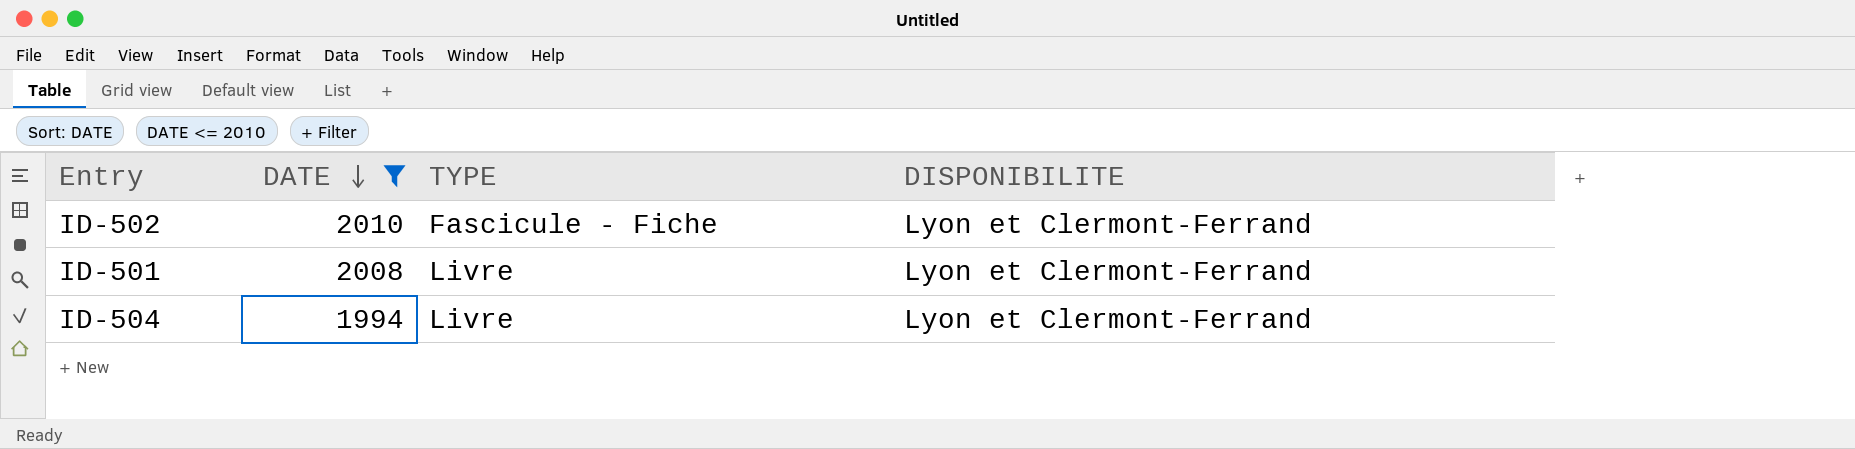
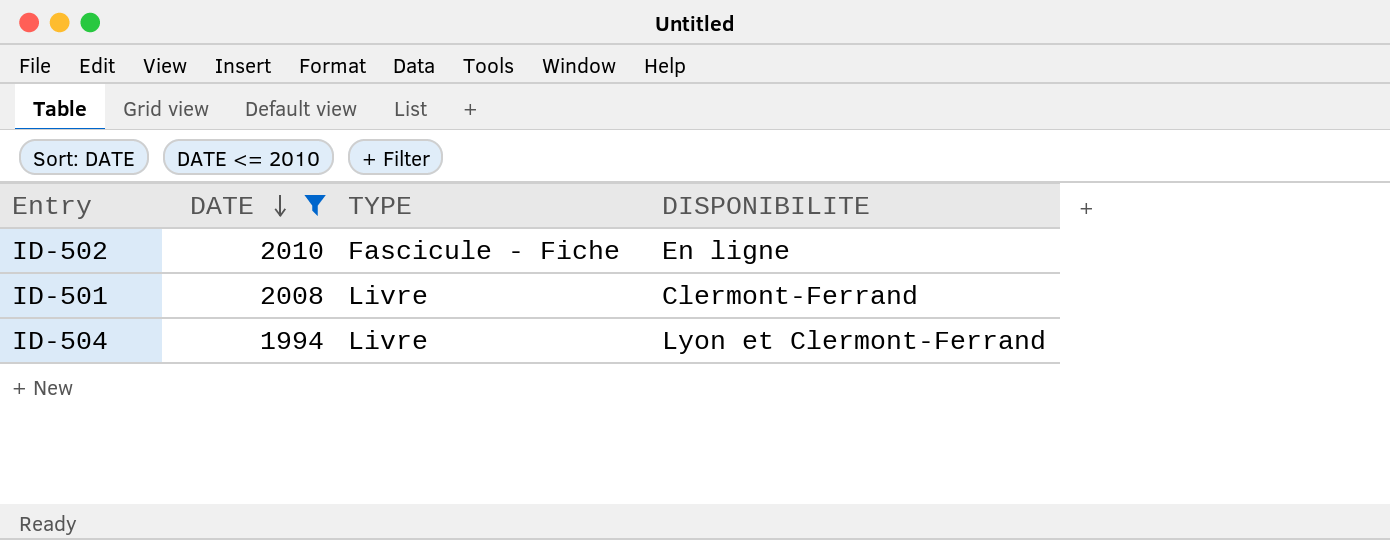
ID-502 | DISPONIBILITE: Lyon et Clermont-Ferrand -> En ligne
ID-501 | DISPONIBILITE: Lyon et Clermont-Ferrand -> Clermont-Ferrand

